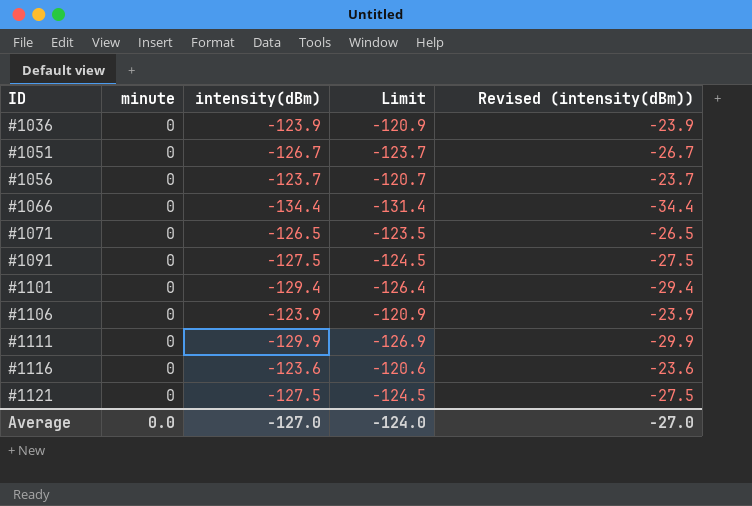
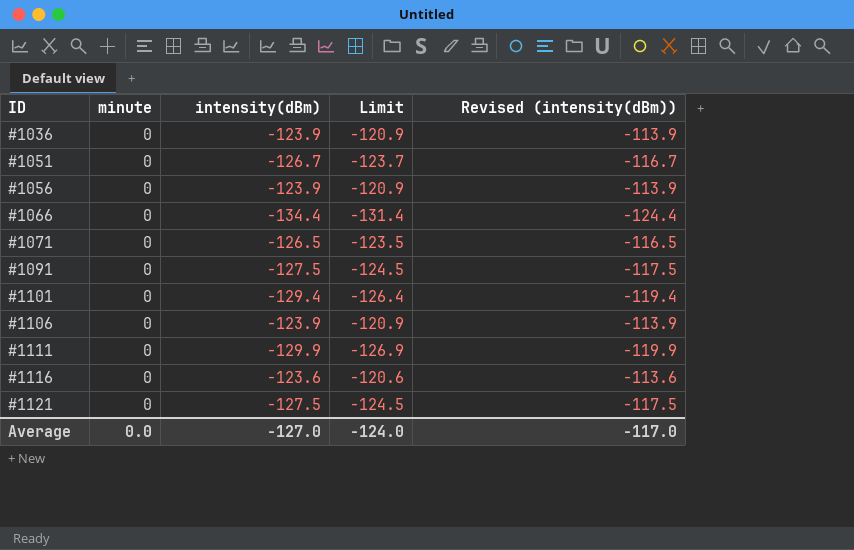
column Revised (intensity(dBm)) | formula: [intensity(dBm)] + 100 -> [intensity(dBm)] + 10
#1056 | intensity(dBm): -123.7 -> -123.9
#1056 | Limit: -120.7 -> -120.9
Average | Revised (intensity(dBm)): -27.0 -> -117.0

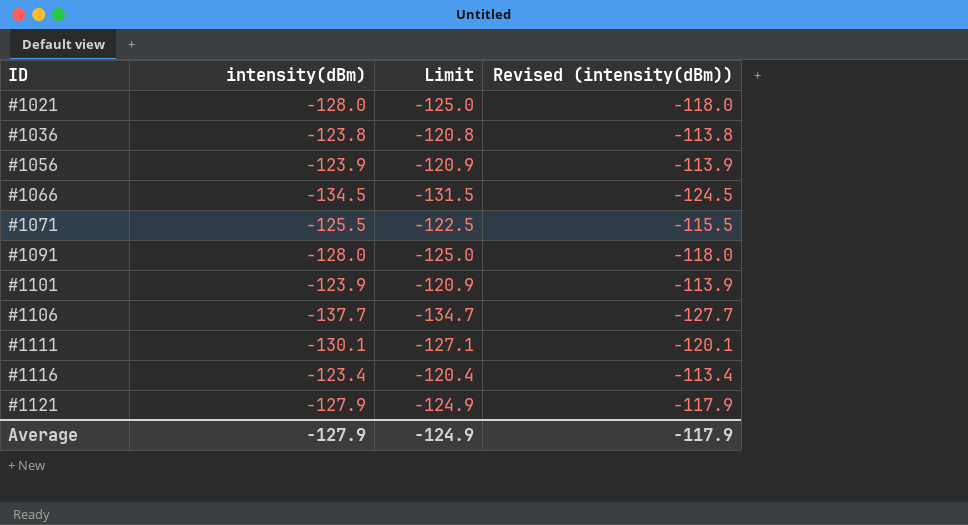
column minute | position: 2 -> none
row #1051: 0 | -126.7 | -123.7 | -116.7 -> none
row #1021: none -> -128.0 | -125.0 | -118.0
#1036 | intensity(dBm): -123.9 -> -123.8
#1036 | Limit: -120.9 -> -120.8
#1036 | Revised (intensity(dBm)): -113.9 -> -113.8
#1066 | intensity(dBm): -134.4 -> -134.5
#1066 | Limit: -131.4 -> -131.5
#1066 | Revised (intensity(dBm)): -124.4 -> -124.5
#1071 | intensity(dBm): -126.5 -> -125.5
#1071 | Limit: -123.5 -> -122.5
#1071 | Revised (intensity(dBm)): -116.5 -> -115.5
#1091 | intensity(dBm): -127.5 -> -128.0
#1091 | Limit: -124.5 -> -125.0
#1091 | Revised (intensity(dBm)): -117.5 -> -118.0
#1101 | intensity(dBm): -129.4 -> -123.9
#1101 | Limit: -126.4 -> -120.9
#1101 | Revised (intensity(dBm)): -119.4 -> -113.9
#1106 | intensity(dBm): -123.9 -> -137.7
#1106 | Limit: -120.9 -> -134.7
#1106 | Revised (intensity(dBm)): -113.9 -> -127.7
#1111 | intensity(dBm): -129.9 -> -130.1
#1111 | Limit: -126.9 -> -127.1
#1111 | Revised (intensity(dBm)): -119.9 -> -120.1
#1116 | intensity(dBm): -123.6 -> -123.4
#1116 | Limit: -120.6 -> -120.4
#1116 | Revised (intensity(dBm)): -113.6 -> -113.4
#1121 | intensity(dBm): -127.5 -> -127.9
#1121 | Limit: -124.5 -> -124.9
#1121 | Revised (intensity(dBm)): -117.5 -> -117.9
Average | intensity(dBm): -127.0 -> -127.9
Average | Limit: -124.0 -> -124.9
Average | Revised (intensity(dBm)): -117.0 -> -117.9

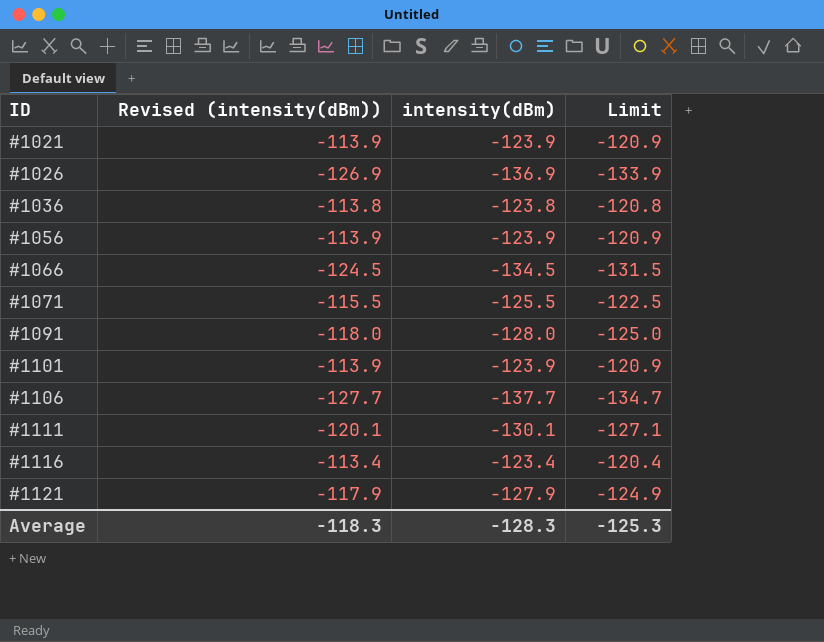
column Revised (intensity(dBm)) | position: 4 -> 2
#1021 | Revised (intensity(dBm)): -118.0 -> -113.9
#1021 | intensity(dBm): -128.0 -> -123.9
#1021 | Limit: -125.0 -> -120.9
row #1026: none -> -126.9 | -136.9 | -133.9
Average | Revised (intensity(dBm)): -117.9 -> -118.3
Average | intensity(dBm): -127.9 -> -128.3
Average | Limit: -124.9 -> -125.3

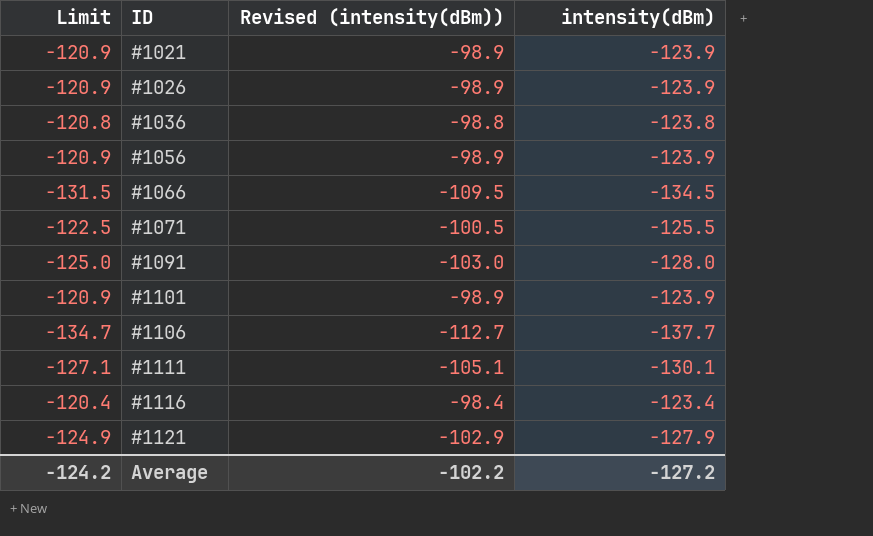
column Limit | position: 4 -> 1
column Revised (intensity(dBm)) | formula: [intensity(dBm)] + 10 -> [intensity(dBm)] + 25
#1026 | Limit: -133.9 -> -120.9
#1026 | intensity(dBm): -136.9 -> -123.9
Average | Limit: -125.3 -> -124.2
Average | Revised (intensity(dBm)): -118.3 -> -102.2
Average | intensity(dBm): -128.3 -> -127.2

